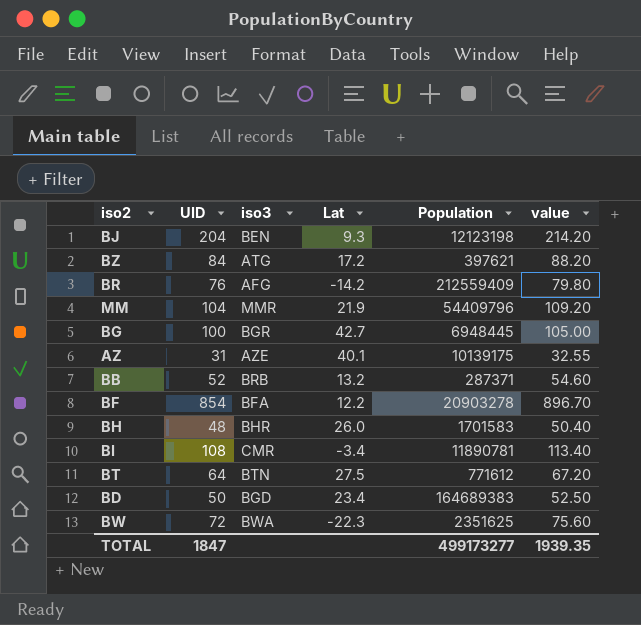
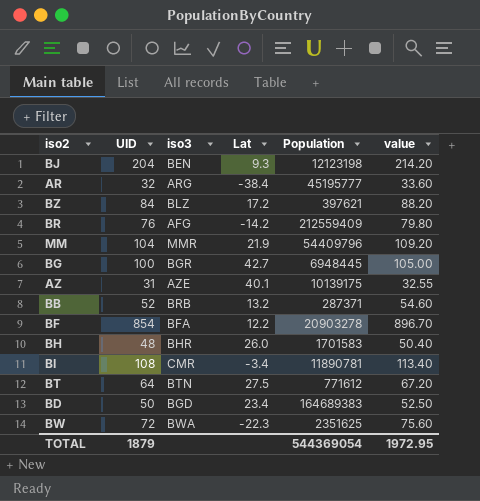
row AR: none -> 32 | ARG | -38.4 | 45195777 | 33.60
BZ | iso3: ATG -> BLZ
TOTAL | UID: 1847 -> 1879
TOTAL | Population: 499173277 -> 544369054
TOTAL | value: 1939.35 -> 1972.95

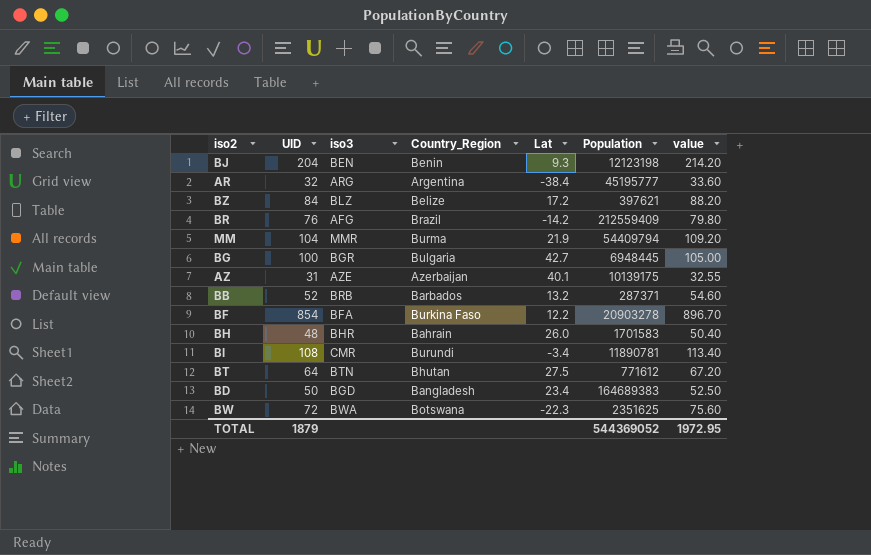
column Country_Region | position: none -> 4
MM | Population: 54409796 -> 54409794
TOTAL | Population: 544369054 -> 544369052

